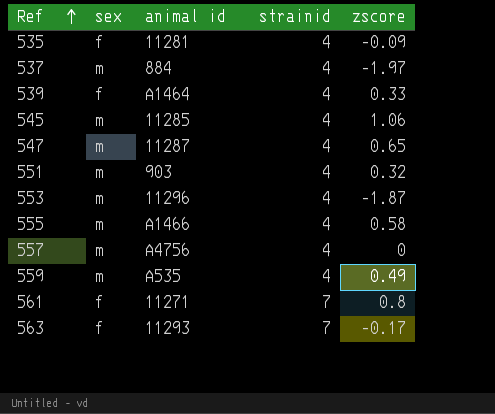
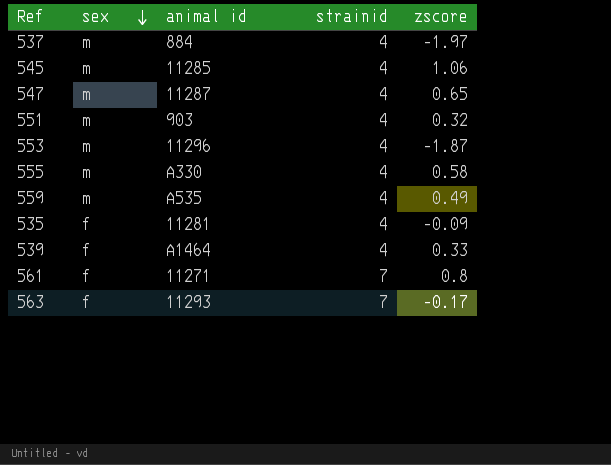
row order: Ref ascending -> sex descending
row 557: m | A4756 | 4 | 0 -> none
555 | animal id: A1466 -> A330

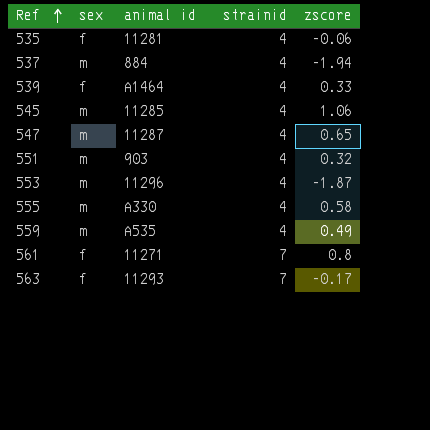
row order: sex descending -> Ref ascending
535 | zscore: -0.09 -> -0.06
537 | zscore: -1.97 -> -1.94

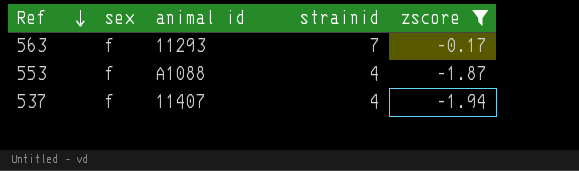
filter: none -> zscore <= -0.17
row order: Ref ascending -> Ref descending
553 | sex: m -> f
553 | animal id: 11296 -> A1088
537 | sex: m -> f
537 | animal id: 884 -> 11407

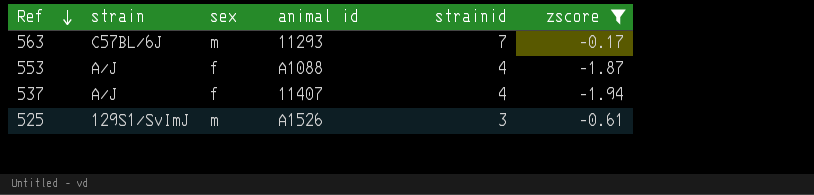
column strain | position: none -> 2
563 | sex: f -> m
row 525: none -> 129S1/SvImJ | m | A1526 | 3 | -0.61

